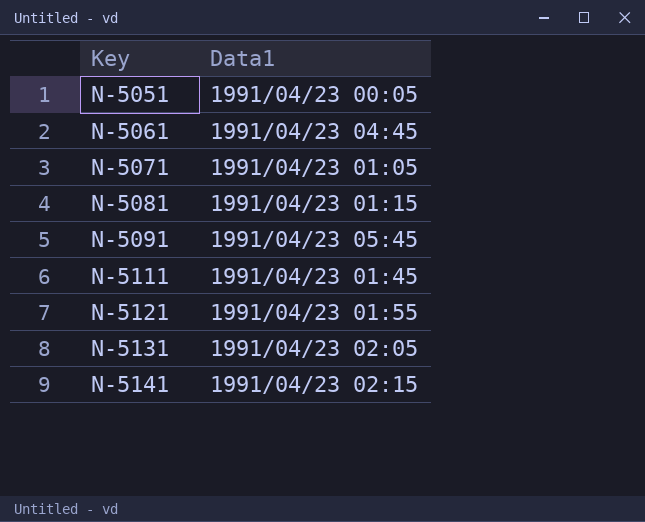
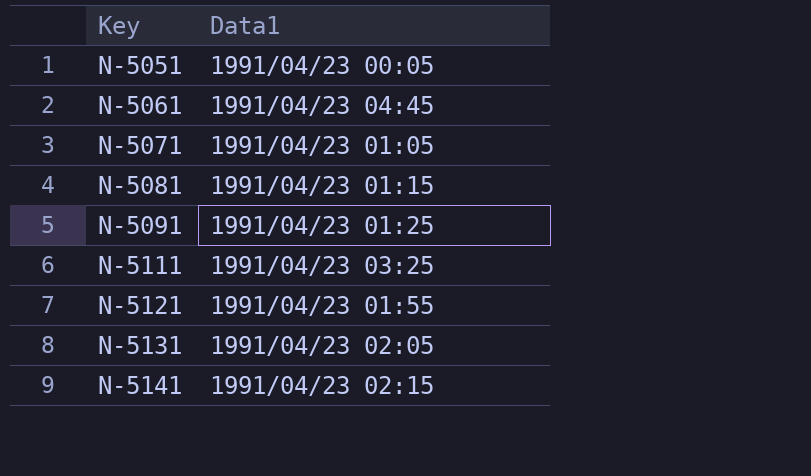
N-5091 | Data1: 1991/04/23 05:45 -> 1991/04/23 01:25
N-5111 | Data1: 1991/04/23 01:45 -> 1991/04/23 03:25

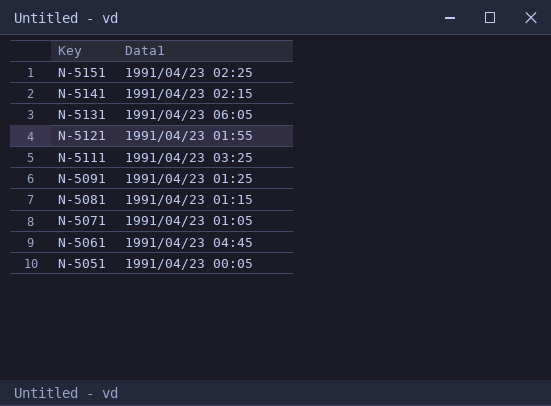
row order: Key ascending -> Key descending
row N-5151: none -> 1991/04/23 02:25
N-5131 | Data1: 1991/04/23 02:05 -> 1991/04/23 06:05

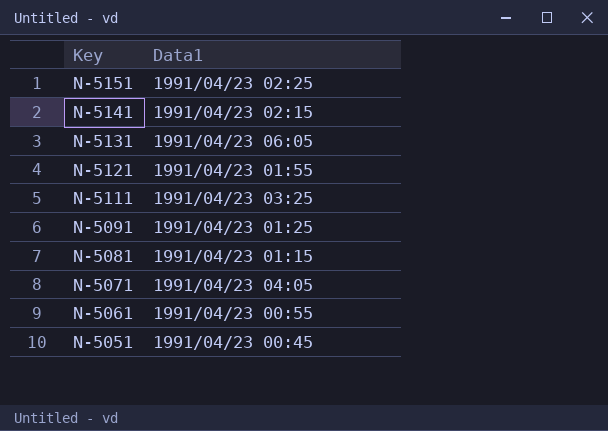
N-5071 | Data1: 1991/04/23 01:05 -> 1991/04/23 04:05
N-5061 | Data1: 1991/04/23 04:45 -> 1991/04/23 00:55
N-5051 | Data1: 1991/04/23 00:05 -> 1991/04/23 00:45

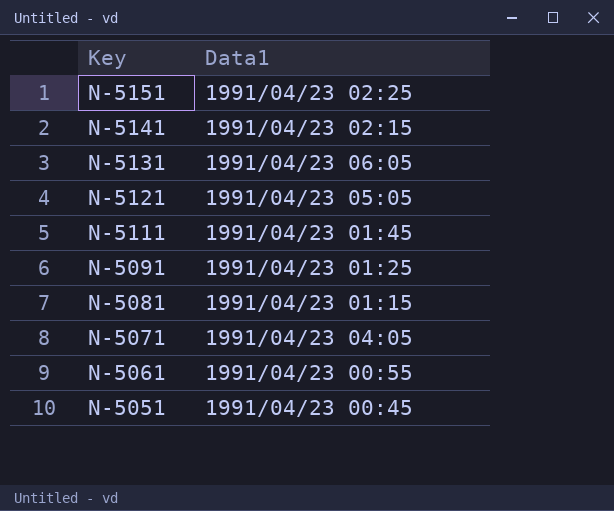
N-5121 | Data1: 1991/04/23 01:55 -> 1991/04/23 05:05
N-5111 | Data1: 1991/04/23 03:25 -> 1991/04/23 01:45

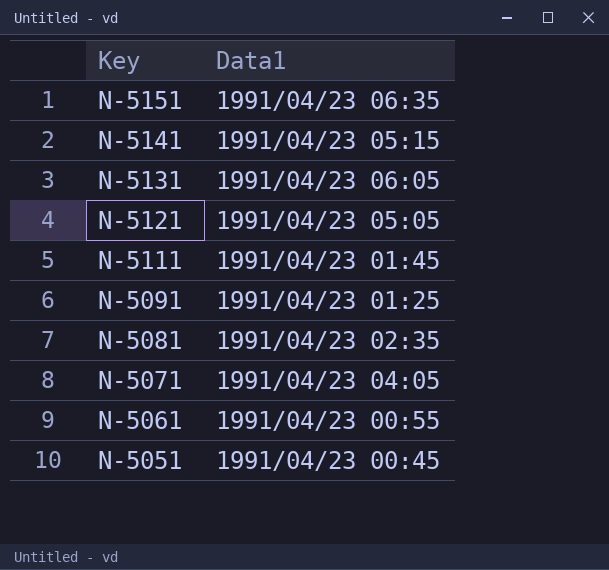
N-5151 | Data1: 1991/04/23 02:25 -> 1991/04/23 06:35
N-5141 | Data1: 1991/04/23 02:15 -> 1991/04/23 05:15
N-5081 | Data1: 1991/04/23 01:15 -> 1991/04/23 02:35

